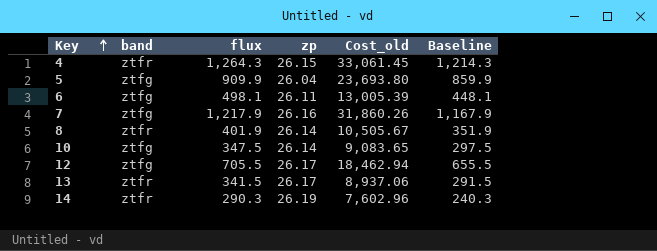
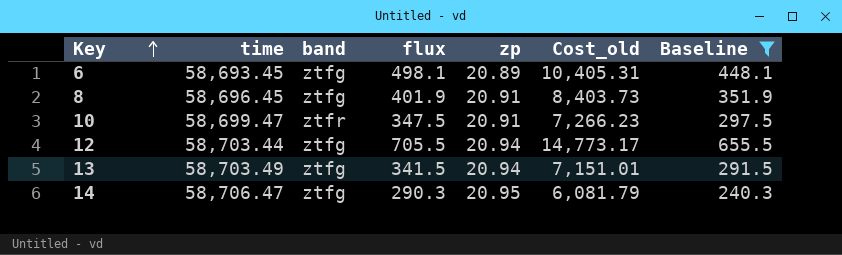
filter: none -> Baseline <= 655.5
column time | position: none -> 2
6 | zp: 26.11 -> 20.89
6 | Cost_old: 13,005.39 -> 10,405.31
8 | band: ztfr -> ztfg
8 | zp: 26.14 -> 20.91
8 | Cost_old: 10,505.67 -> 8,403.73
10 | band: ztfg -> ztfr
10 | zp: 26.14 -> 20.91
10 | Cost_old: 9,083.65 -> 7,266.23
12 | zp: 26.17 -> 20.94
12 | Cost_old: 18,462.94 -> 14,773.17
13 | band: ztfr -> ztfg
13 | zp: 26.17 -> 20.94
13 | Cost_old: 8,937.06 -> 7,151.01
14 | band: ztfr -> ztfg
14 | zp: 26.19 -> 20.95
14 | Cost_old: 7,602.96 -> 6,081.79

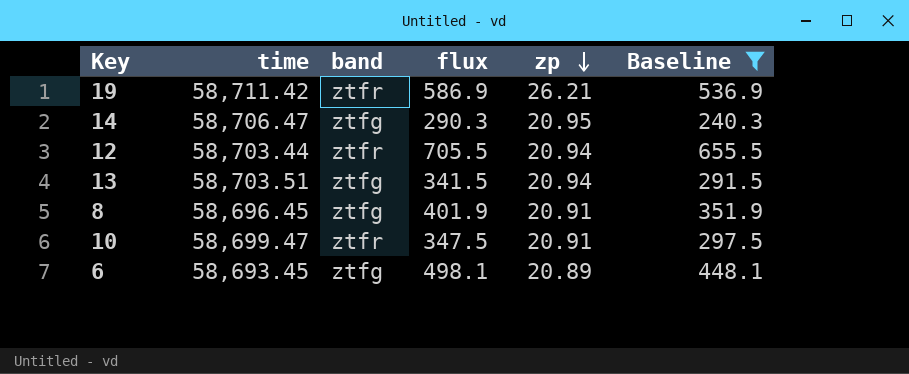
row order: Key ascending -> zp descending
column Cost_old | formula: [flux] * [zp] -> none
row 19: none -> 58,711.42 | ztfr | 586.9 | 26.21 | 536.9
12 | band: ztfg -> ztfr
13 | time: 58,703.49 -> 58,703.51

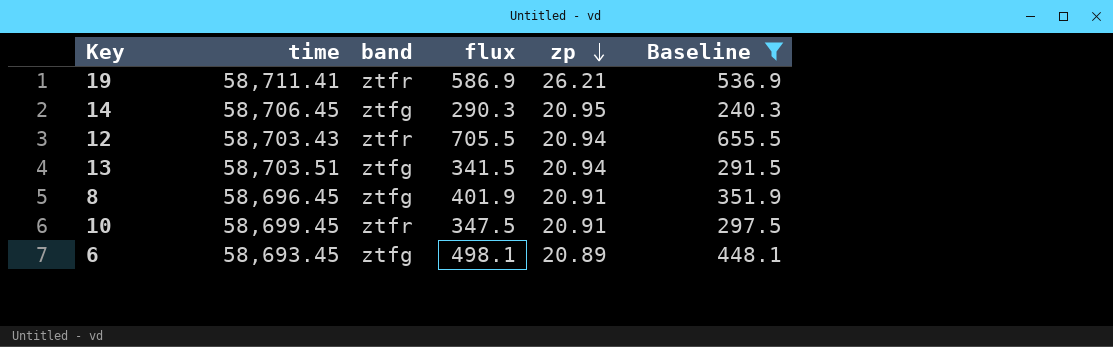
19 | time: 58,711.42 -> 58,711.41
14 | time: 58,706.47 -> 58,706.45
12 | time: 58,703.44 -> 58,703.43
10 | time: 58,699.47 -> 58,699.45

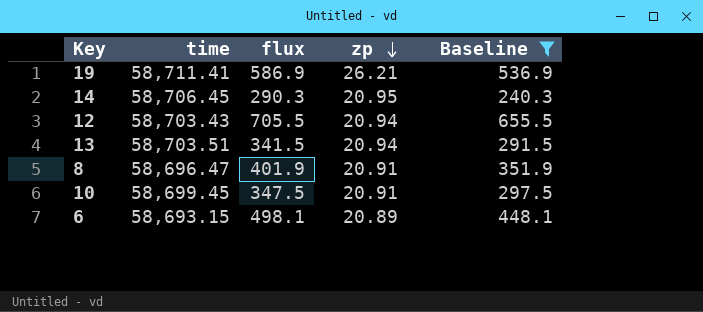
column band | position: 3 -> none
8 | time: 58,696.45 -> 58,696.47
6 | time: 58,693.45 -> 58,693.15

